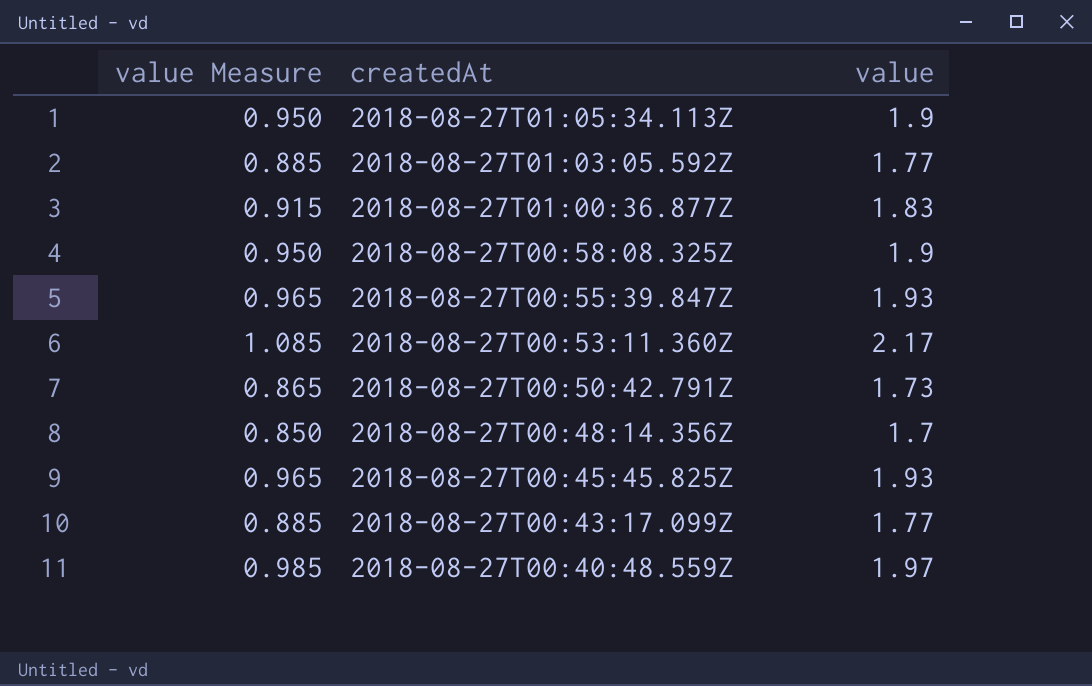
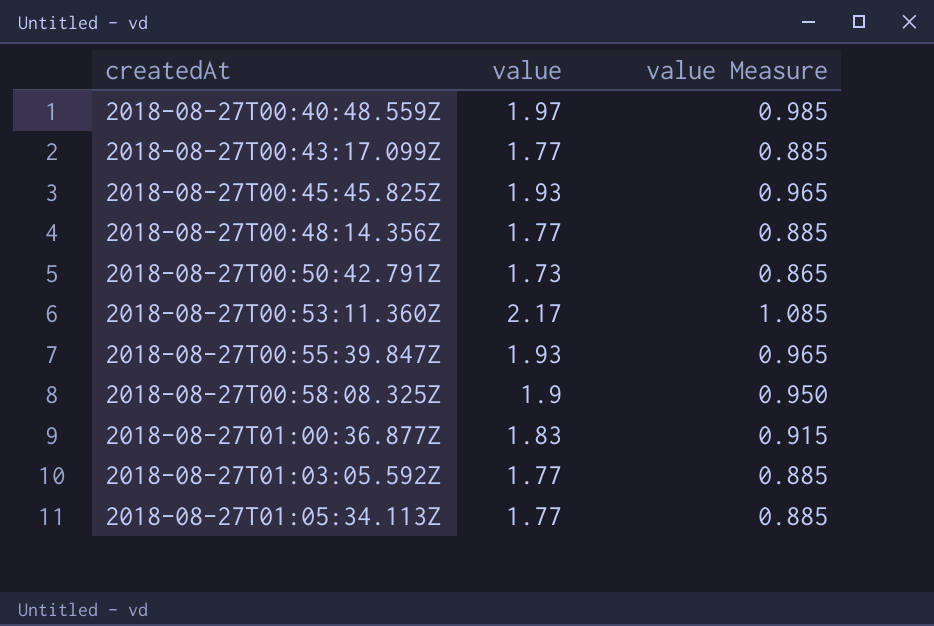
row order: createdAt descending -> createdAt ascending
column value Measure | position: 1 -> 3
2018-08-27T00:48:14.356Z | value: 1.7 -> 1.77
2018-08-27T00:48:14.356Z | value Measure: 0.850 -> 0.885
2018-08-27T01:05:34.113Z | value: 1.9 -> 1.77
2018-08-27T01:05:34.113Z | value Measure: 0.950 -> 0.885

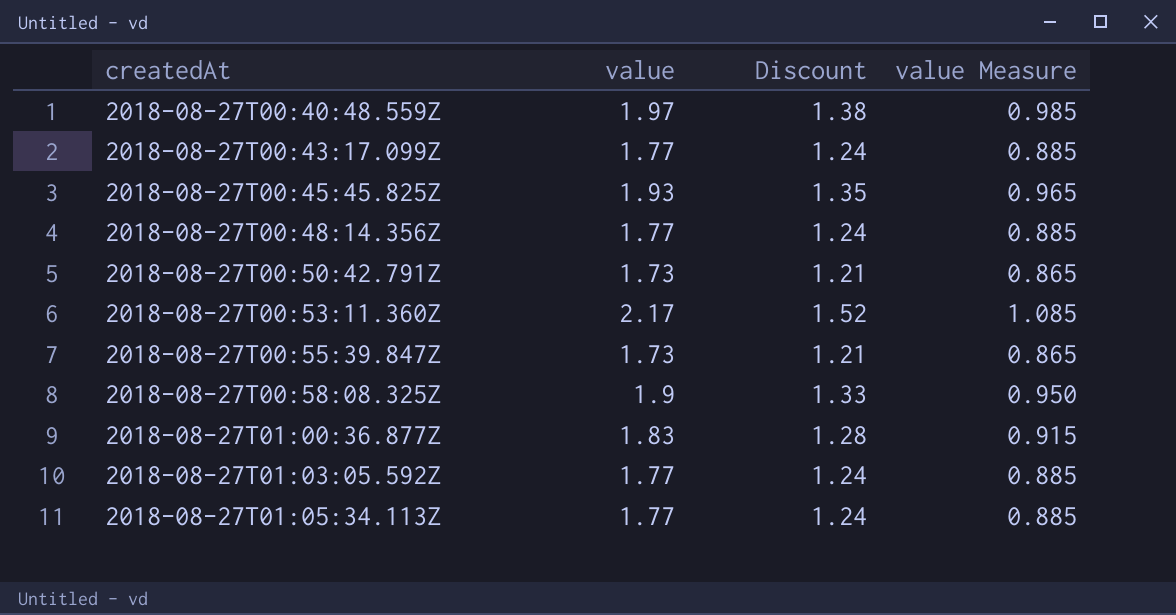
column Discount | formula: none -> [value] * 0.7
2018-08-27T00:55:39.847Z | value: 1.93 -> 1.73
2018-08-27T00:55:39.847Z | value Measure: 0.965 -> 0.865

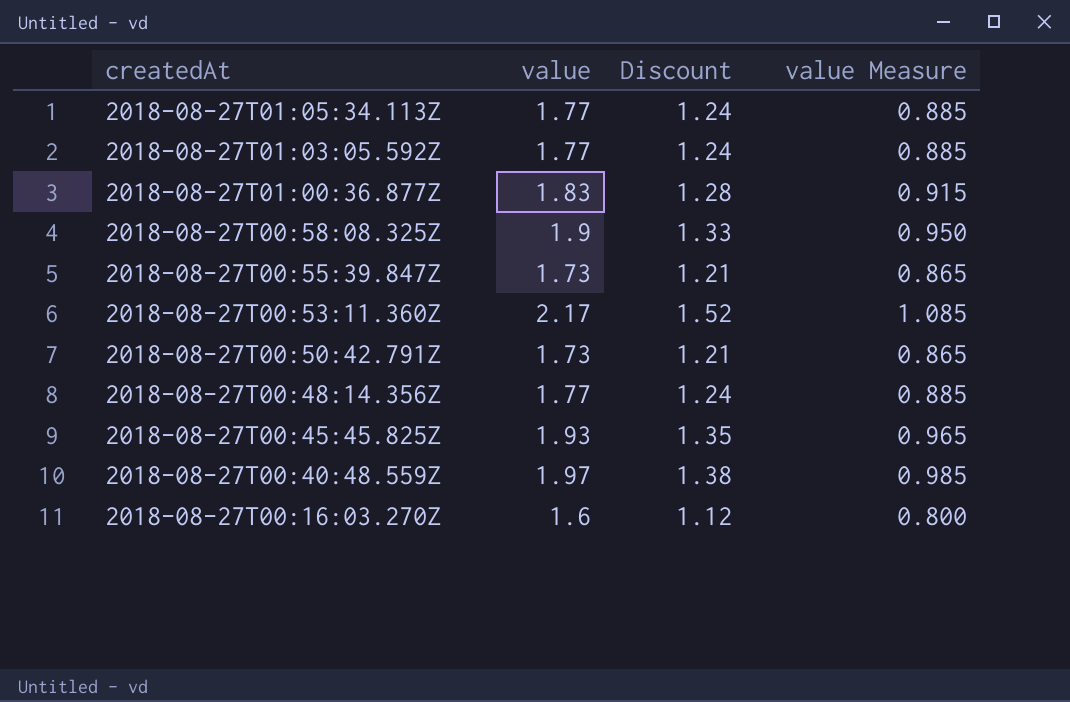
row order: createdAt ascending -> createdAt descending
row 2018-08-27T00:43:17.099Z: 1.77 | 1.24 | 0.885 -> none
row 2018-08-27T00:16:03.270Z: none -> 1.6 | 1.12 | 0.800

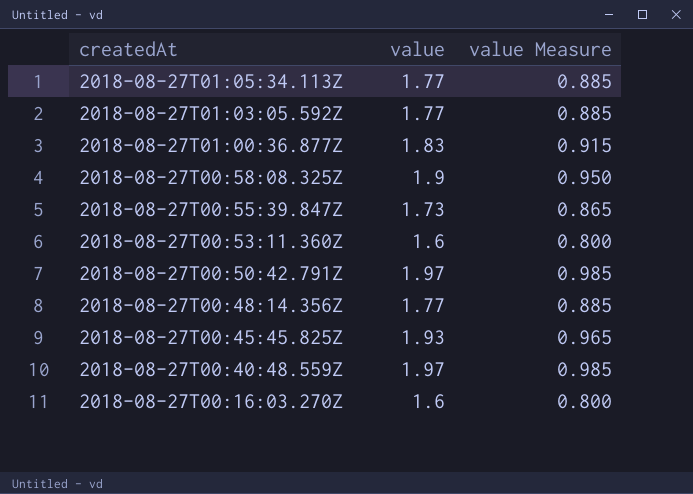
column Discount | formula: [value] * 0.7 -> none
2018-08-27T00:53:11.360Z | value: 2.17 -> 1.6
2018-08-27T00:53:11.360Z | value Measure: 1.085 -> 0.800
2018-08-27T00:50:42.791Z | value: 1.73 -> 1.97
2018-08-27T00:50:42.791Z | value Measure: 0.865 -> 0.985

